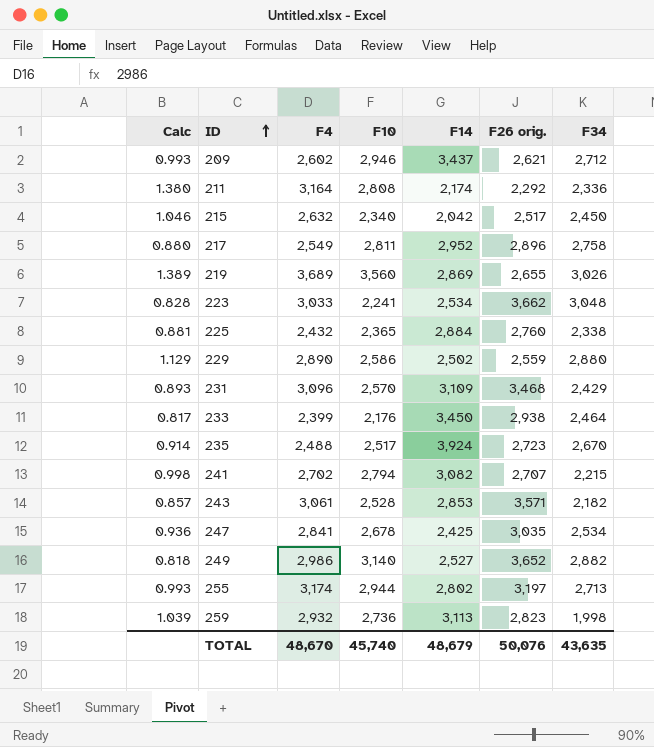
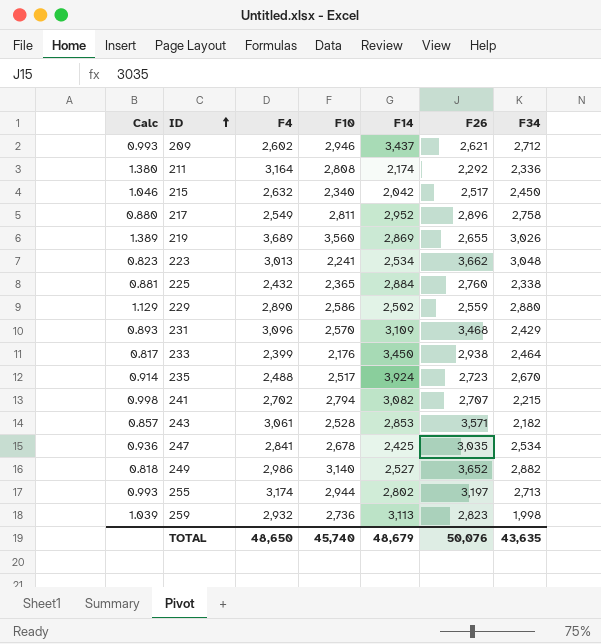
column name: F26 orig. -> F26
223 | Calc: 0.828 -> 0.823
223 | F4: 3,033 -> 3,013
TOTAL | F4: 48,670 -> 48,650

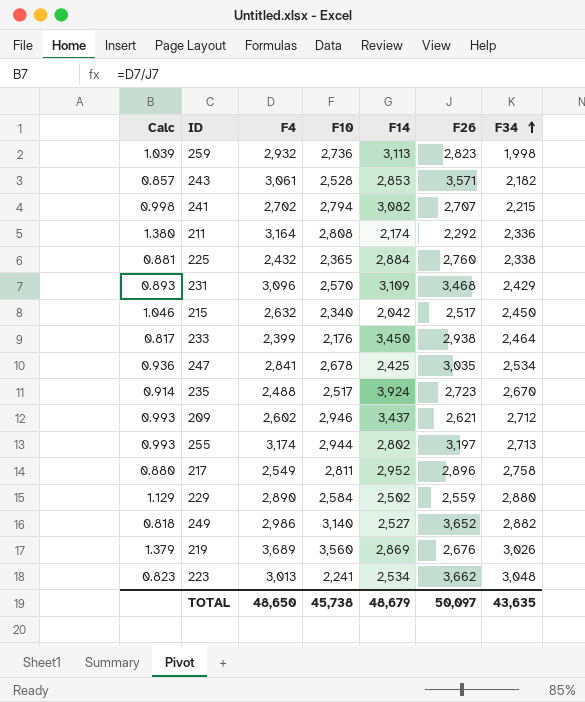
row order: ID ascending -> F34 ascending
229 | F10: 2,586 -> 2,584
219 | Calc: 1.389 -> 1.379
219 | F26: 2,655 -> 2,676
TOTAL | F10: 45,740 -> 45,738
TOTAL | F26: 50,076 -> 50,097

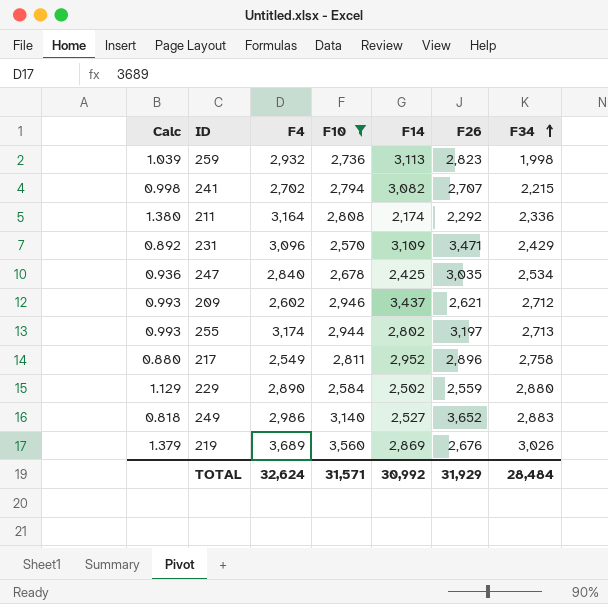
filter: none -> F10 >= 2,570
231 | Calc: 0.893 -> 0.892
231 | F26: 3,468 -> 3,471
247 | F4: 2,841 -> 2,840
249 | F34: 2,882 -> 2,883
TOTAL | F4: 48,650 -> 32,624
TOTAL | F10: 45,738 -> 31,571
TOTAL | F14: 48,679 -> 30,992
TOTAL | F26: 50,097 -> 31,929
TOTAL | F34: 43,635 -> 28,484

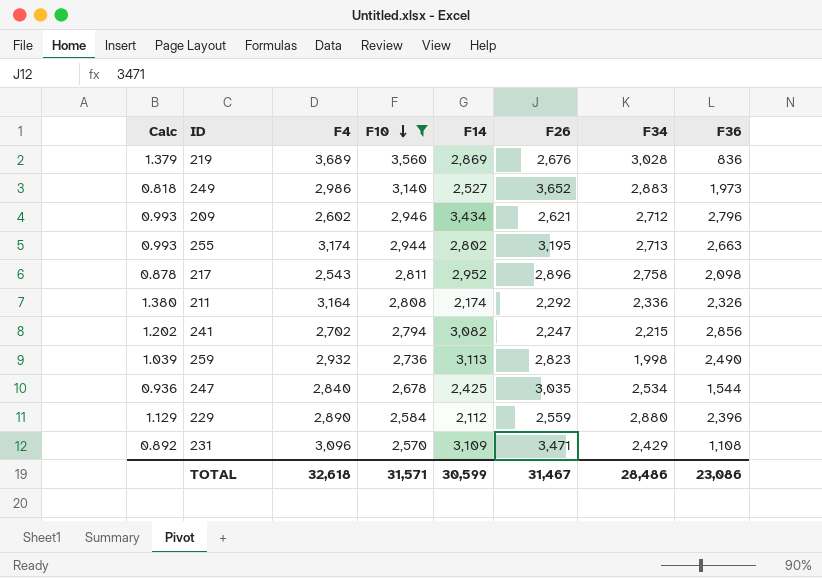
row order: F34 ascending -> F10 descending
column F36 | position: none -> 8
219 | F34: 3,026 -> 3,028
209 | F14: 3,437 -> 3,434
255 | F26: 3,197 -> 3,195
217 | Calc: 0.880 -> 0.878
217 | F4: 2,549 -> 2,543
241 | Calc: 0.998 -> 1.202
241 | F26: 2,707 -> 2,247
229 | F14: 2,502 -> 2,112
TOTAL | F4: 32,624 -> 32,618
TOTAL | F14: 30,992 -> 30,599
TOTAL | F26: 31,929 -> 31,467
TOTAL | F34: 28,484 -> 28,486

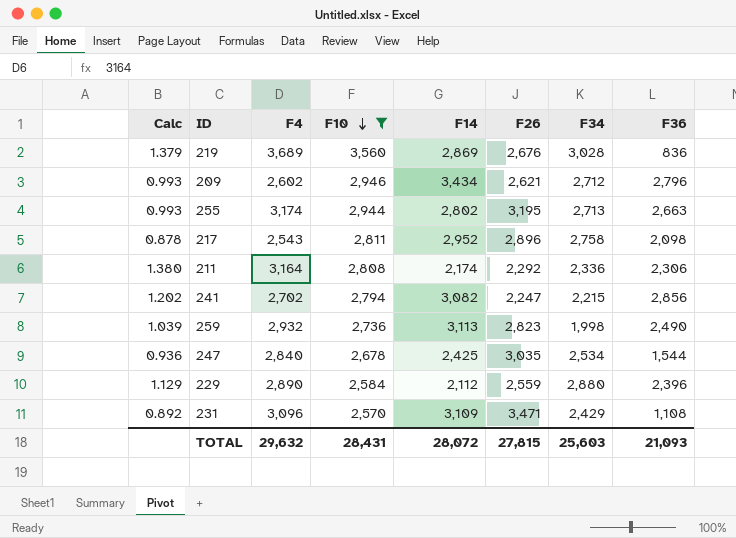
row 249: 0.818 | 2,986 | 3,140 | 2,527 | 3,652 | 2,883 | 1,973 -> none
211 | F36: 2,326 -> 2,306
TOTAL | F4: 32,618 -> 29,632
TOTAL | F10: 31,571 -> 28,431
TOTAL | F14: 30,599 -> 28,072
TOTAL | F26: 31,467 -> 27,815
TOTAL | F34: 28,486 -> 25,603
TOTAL | F36: 23,086 -> 21,093

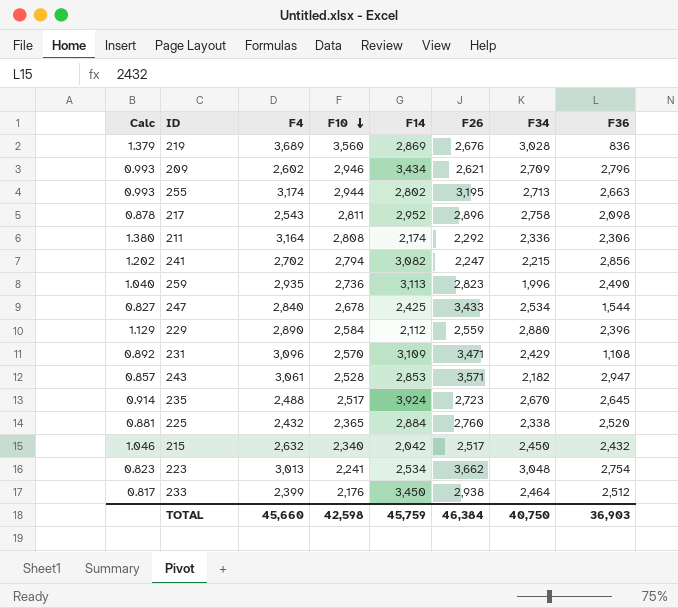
filter: F10 >= 2,570 -> none
209 | F34: 2,712 -> 2,709
259 | Calc: 1.039 -> 1.040
259 | F4: 2,932 -> 2,935
259 | F34: 1,998 -> 1,996
247 | Calc: 0.936 -> 0.827
247 | F26: 3,035 -> 3,433
TOTAL | F4: 29,632 -> 45,660
TOTAL | F10: 28,431 -> 42,598
TOTAL | F14: 28,072 -> 45,759
TOTAL | F26: 27,815 -> 46,384
TOTAL | F34: 25,603 -> 40,750
TOTAL | F36: 21,093 -> 36,903

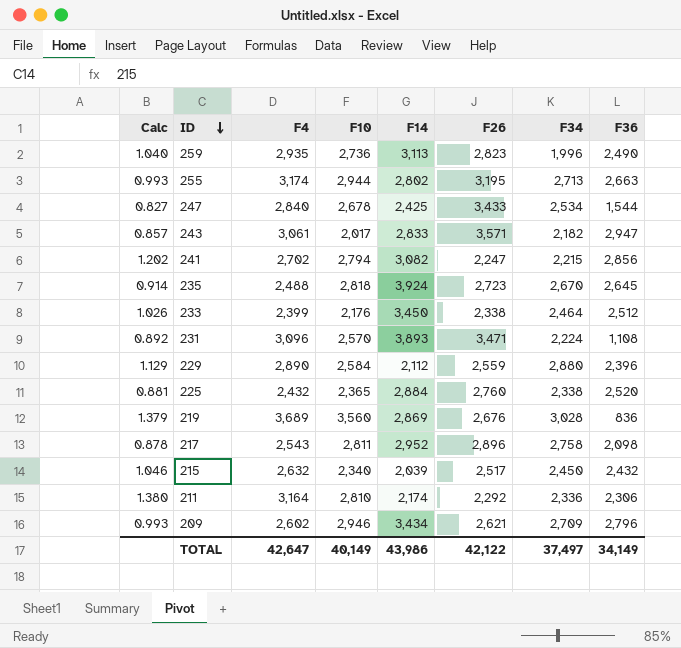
row order: F10 descending -> ID descending
row 223: 0.823 | 3,013 | 2,241 | 2,534 | 3,662 | 3,048 | 2,754 -> none
243 | F10: 2,528 -> 2,017
243 | F14: 2,853 -> 2,833
235 | F10: 2,517 -> 2,818
233 | Calc: 0.817 -> 1.026
233 | F26: 2,938 -> 2,338
231 | F14: 3,109 -> 3,893
231 | F34: 2,429 -> 2,224
215 | F14: 2,042 -> 2,039
211 | F10: 2,808 -> 2,810
TOTAL | F4: 45,660 -> 42,647
TOTAL | F10: 42,598 -> 40,149
TOTAL | F14: 45,759 -> 43,986
TOTAL | F26: 46,384 -> 42,122
TOTAL | F34: 40,750 -> 37,497
TOTAL | F36: 36,903 -> 34,149

